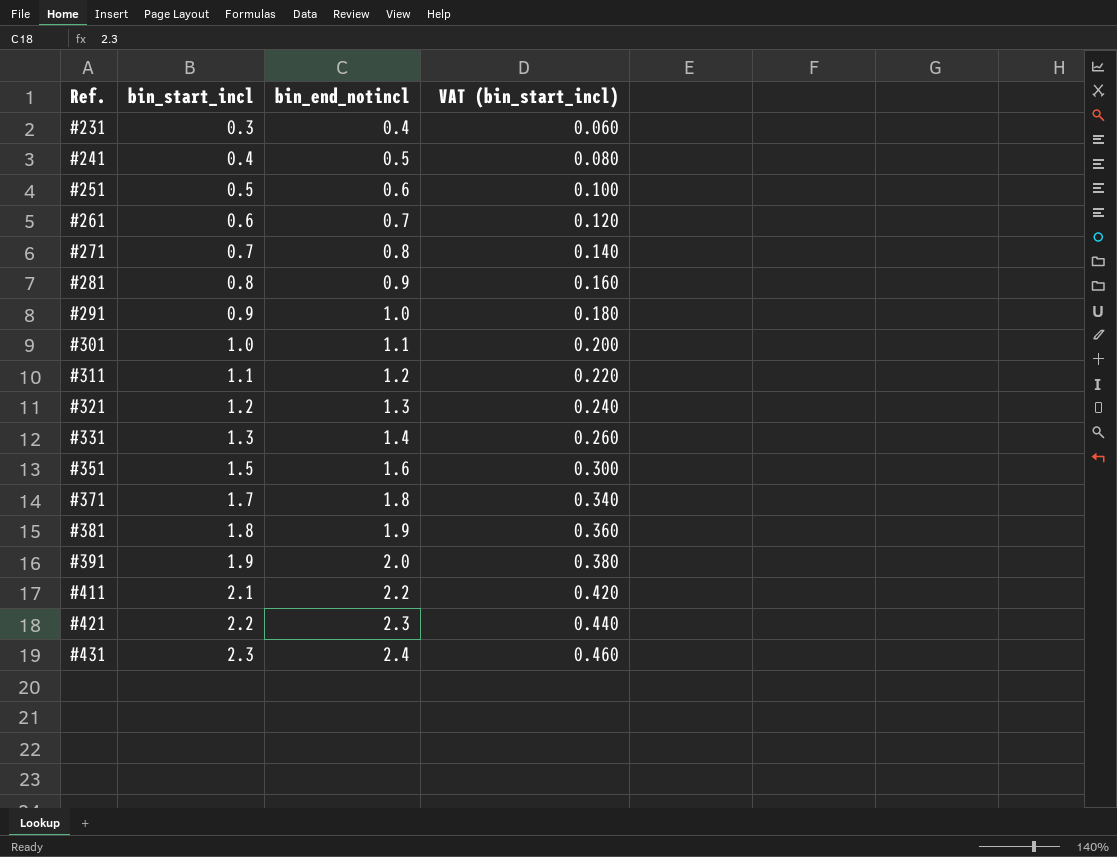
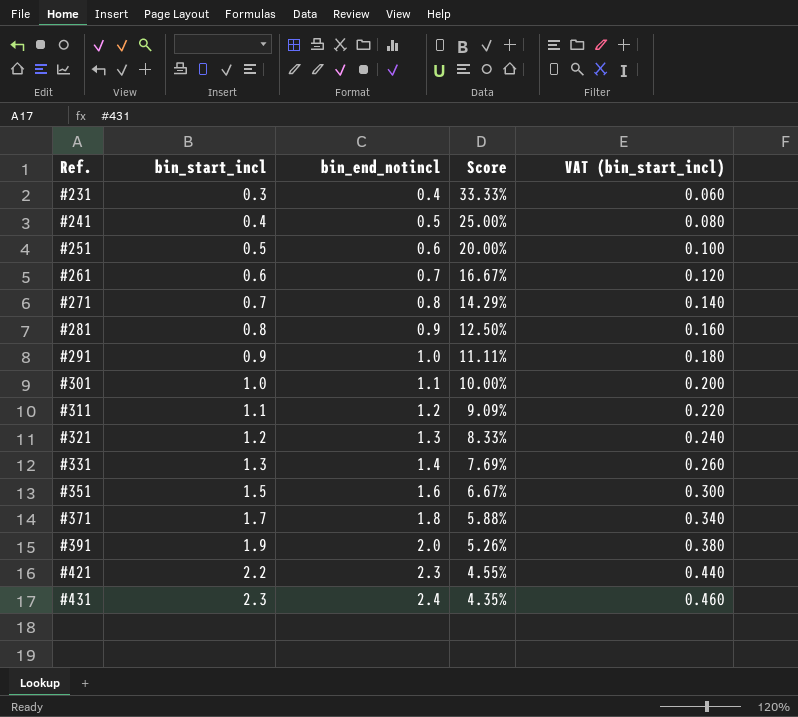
column Score | formula: none -> ([bin_end_notincl] - [bin_start_incl]) / [bin_start_incl]
row #381: 1.8 | 1.9 | 0.360 -> none
row #411: 2.1 | 2.2 | 0.420 -> none

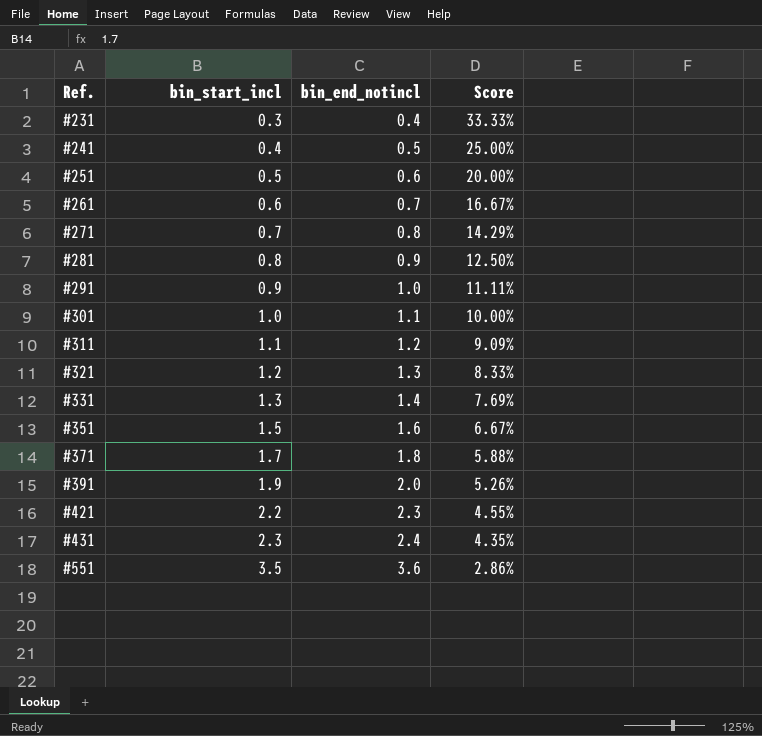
column VAT (bin_start_incl) | formula: [bin_start_incl] * 0.2 -> none
row #551: none -> 3.5 | 3.6 | 2.86%

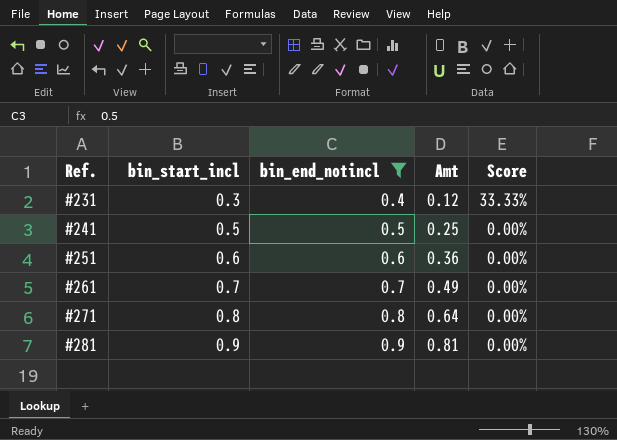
filter: none -> bin_end_notincl <= 0.9
column Amt | formula: none -> [bin_start_incl] * [bin_end_notincl]
#241 | bin_start_incl: 0.4 -> 0.5
#241 | Score: 25.00% -> 0.00%
#251 | bin_start_incl: 0.5 -> 0.6
#251 | Score: 20.00% -> 0.00%
#261 | bin_start_incl: 0.6 -> 0.7
#261 | Score: 16.67% -> 0.00%
#271 | bin_start_incl: 0.7 -> 0.8
#271 | Score: 14.29% -> 0.00%
#281 | bin_start_incl: 0.8 -> 0.9
#281 | Score: 12.50% -> 0.00%

